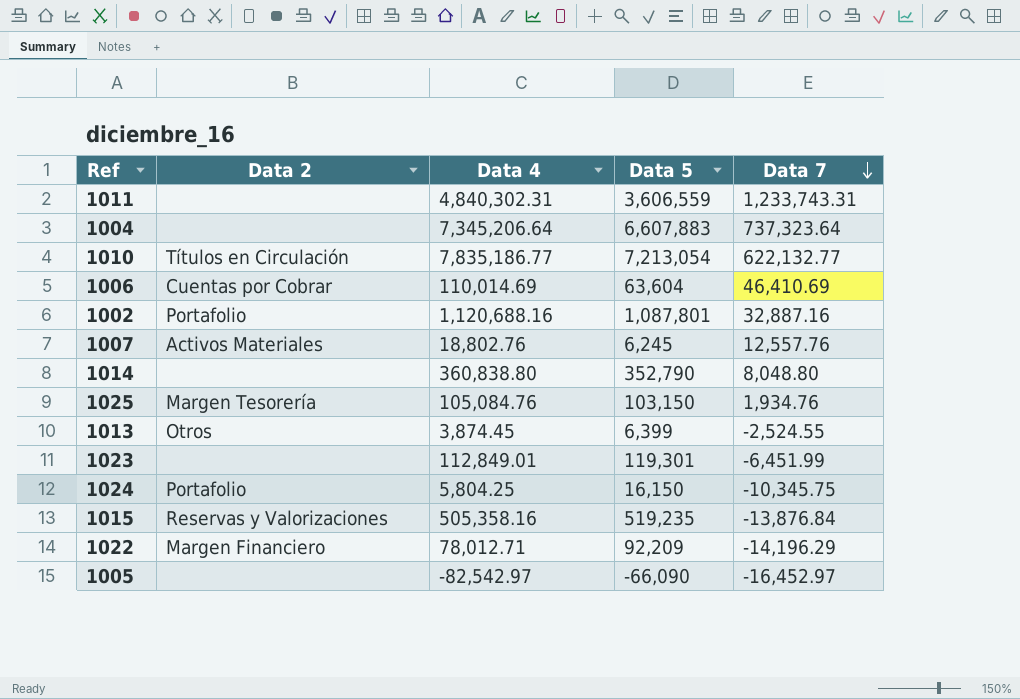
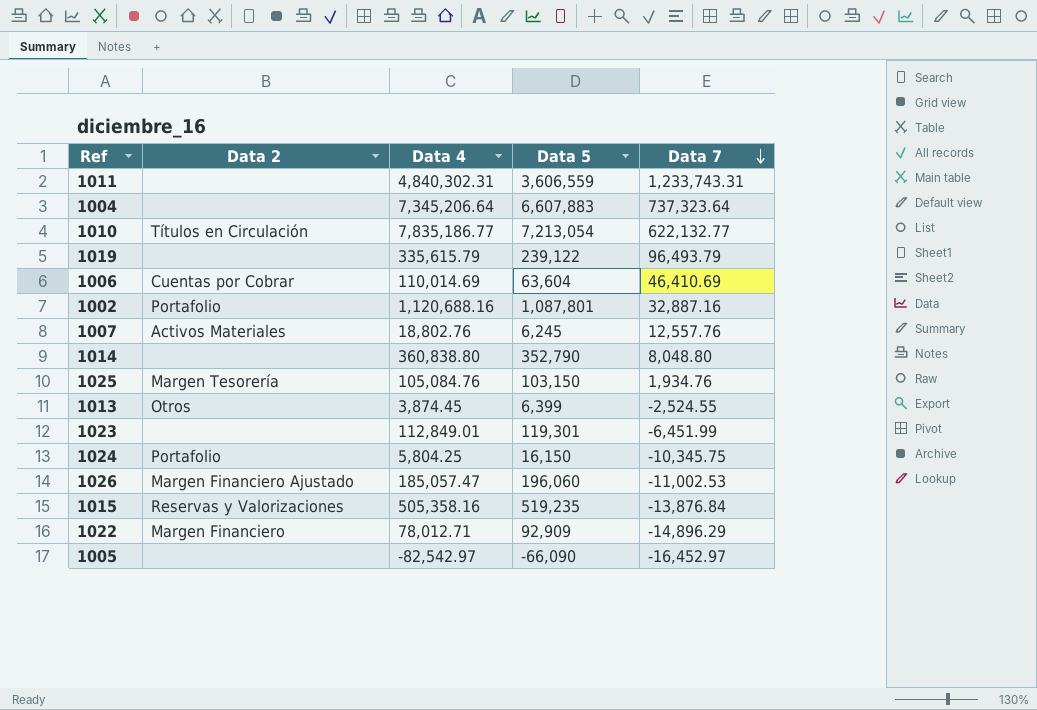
row 1019: none -> none | 335,615.79 | 239,122 | 96,493.79
row 1026: none -> Margen Financiero Ajustado | 185,057.47 | 196,060 | -11,002.53
1022 | Data 5: 92,209 -> 92,909
1022 | Data 7: -14,196.29 -> -14,896.29

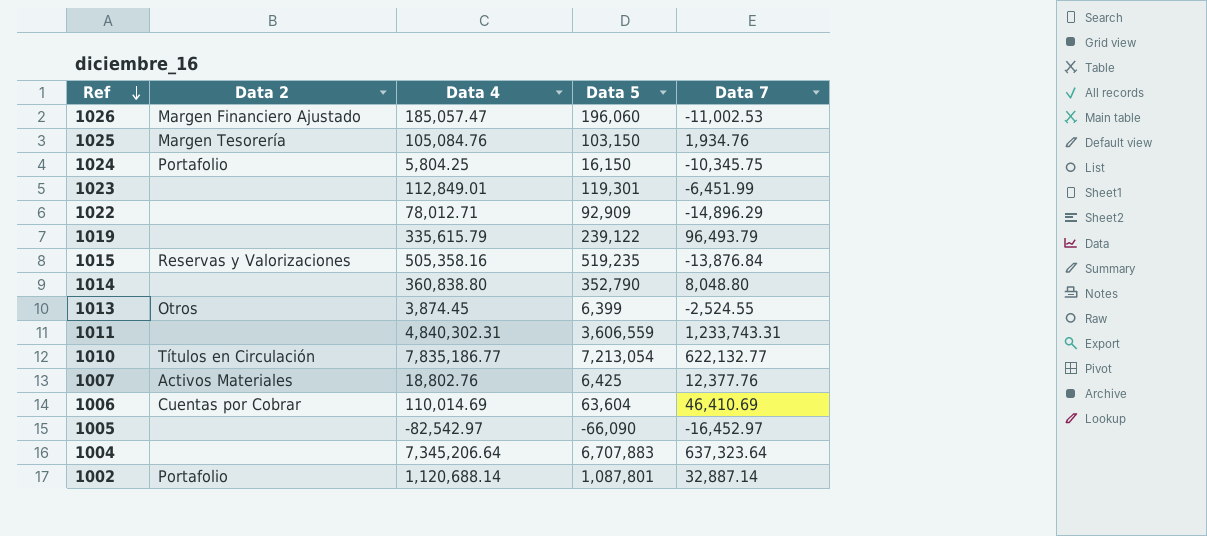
row order: Data 7 descending -> Ref descending
1022 | Data 2: Margen Financiero -> none
1007 | Data 5: 6,245 -> 6,425
1007 | Data 7: 12,557.76 -> 12,377.76
1004 | Data 5: 6,607,883 -> 6,707,883
1004 | Data 7: 737,323.64 -> 637,323.64
1002 | Data 4: 1,120,688.16 -> 1,120,688.14
1002 | Data 7: 32,887.16 -> 32,887.14

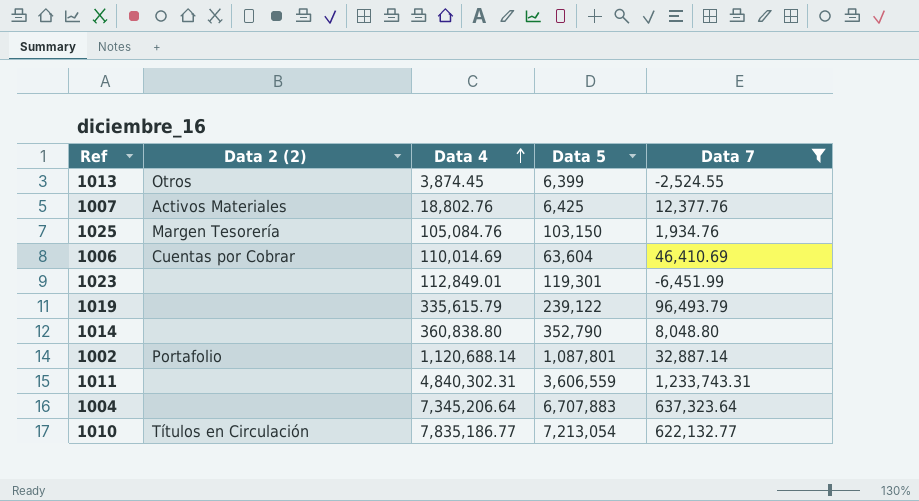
filter: none -> Data 7 >= -6,451.99
row order: Ref descending -> Data 4 ascending
column name: Data 2 -> Data 2 (2)

